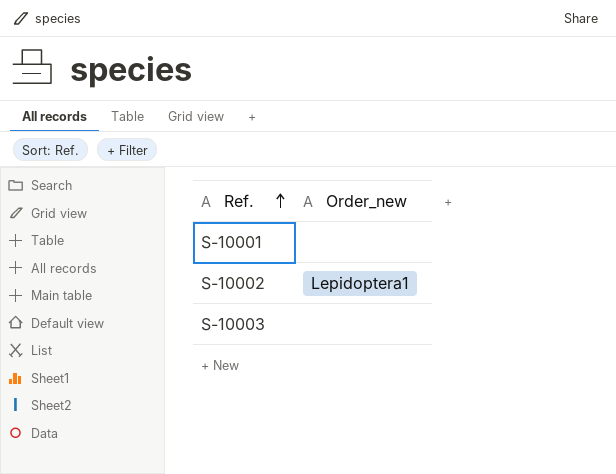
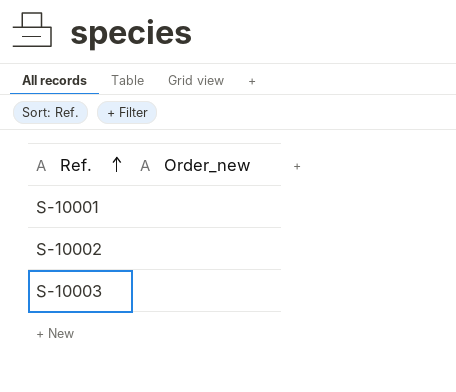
S-10002 | Order_new: Lepidoptera1 -> none

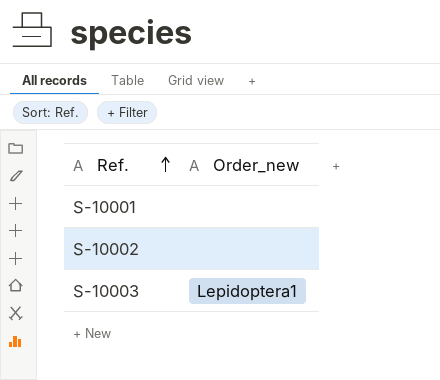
S-10003 | Order_new: none -> Lepidoptera1

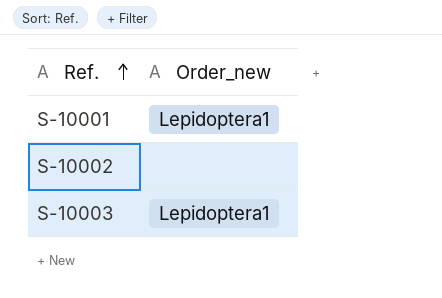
S-10001 | Order_new: none -> Lepidoptera1

